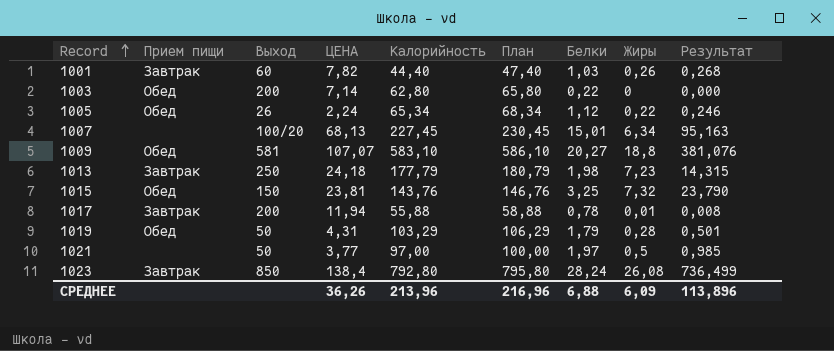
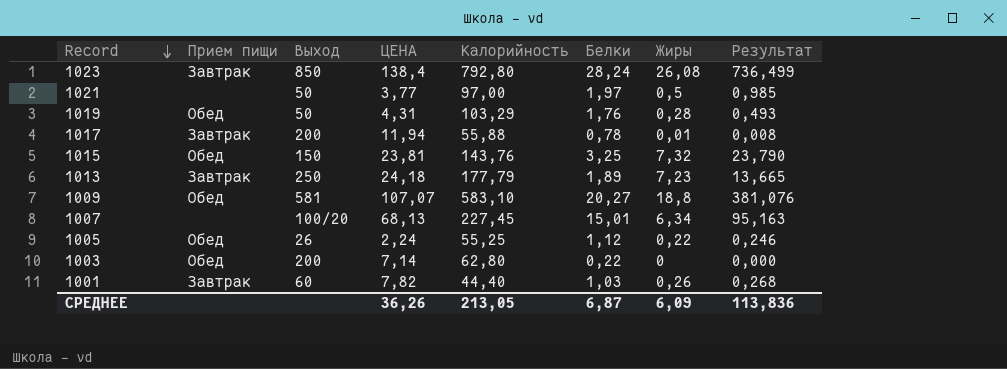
row order: Record ascending -> Record descending
column План | formula: [Калорийность] + 3 -> none
1019 | Белки: 1,79 -> 1,76
1019 | Результат: 0,501 -> 0,493
1013 | Белки: 1,98 -> 1,89
1013 | Результат: 14,315 -> 13,665
1005 | Калорийность: 65,34 -> 55,25
СРЕДНЕЕ | Калорийность: 213,96 -> 213,05
СРЕДНЕЕ | Белки: 6,88 -> 6,87
СРЕДНЕЕ | Результат: 113,896 -> 113,836

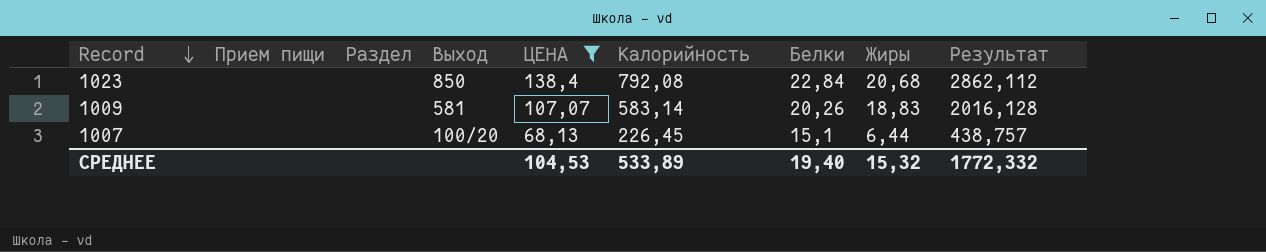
filter: none -> ЦЕНА >= 68,13
column Раздел | position: none -> 3
column Результат | formula: [Белки] * [Жиры] -> [ЦЕНА] * [Жиры]
1023 | Прием пищи: Завтрак -> none
1023 | Калорийность: 792,80 -> 792,08
1023 | Белки: 28,24 -> 22,84
1023 | Жиры: 26,08 -> 20,68
1009 | Прием пищи: Обед -> none
1009 | Калорийность: 583,10 -> 583,14
1009 | Белки: 20,27 -> 20,26
1009 | Жиры: 18,8 -> 18,83
1007 | Калорийность: 227,45 -> 226,45
1007 | Белки: 15,01 -> 15,1
1007 | Жиры: 6,34 -> 6,44
СРЕДНЕЕ | ЦЕНА: 36,26 -> 104,53
СРЕДНЕЕ | Калорийность: 213,05 -> 533,89
СРЕДНЕЕ | Белки: 6,87 -> 19,40
СРЕДНЕЕ | Жиры: 6,09 -> 15,32
СРЕДНЕЕ | Результат: 113,836 -> 1772,332

